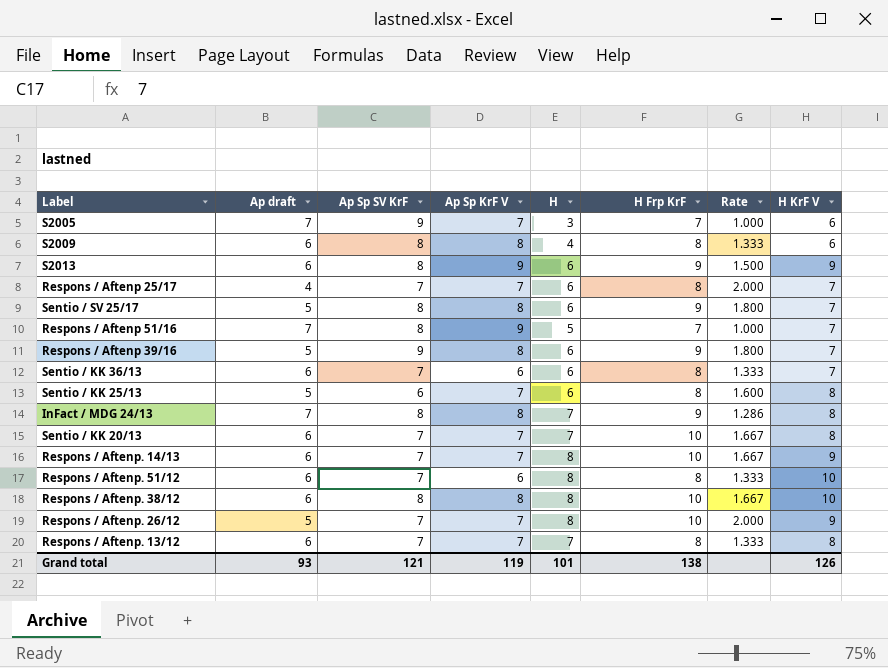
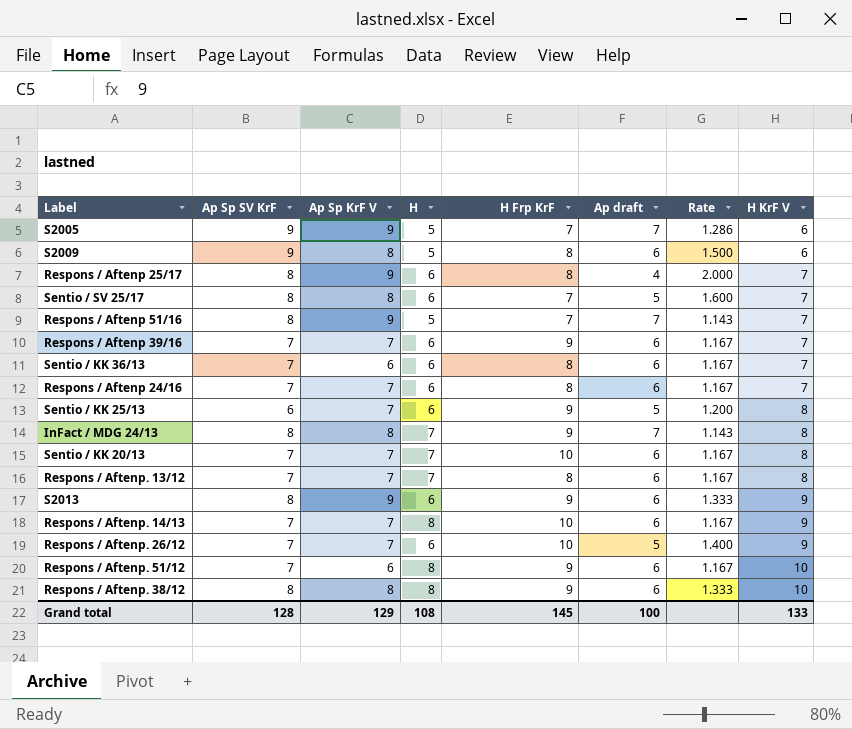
row order: none -> H KrF V ascending
column Ap draft | position: 2 -> 6
column Rate | formula: [H Frp KrF] / [Ap draft] -> [Ap Sp SV KrF] / [Ap draft]
S2005 | Ap Sp KrF V: 7 -> 9
S2005 | H: 3 -> 5
S2009 | Ap Sp SV KrF: 8 -> 9
S2009 | H: 4 -> 5
Respons / Aftenp 25/17 | Ap Sp SV KrF: 7 -> 8
Respons / Aftenp 25/17 | Ap Sp KrF V: 7 -> 9
Sentio / SV 25/17 | H Frp KrF: 9 -> 7
Respons / Aftenp 39/16 | Ap Sp SV KrF: 9 -> 7
Respons / Aftenp 39/16 | Ap Sp KrF V: 8 -> 7
Respons / Aftenp 39/16 | Ap draft: 5 -> 6
row Respons / Aftenp 24/16: none -> 7 | 7 | 6 | 8 | 6 | 1.167 | 7
Sentio / KK 25/13 | H Frp KrF: 8 -> 9
Respons / Aftenp. 26/12 | H: 8 -> 6
Respons / Aftenp. 51/12 | H Frp KrF: 8 -> 9
Respons / Aftenp. 38/12 | H Frp KrF: 10 -> 9
Grand total | Ap Sp SV KrF: 121 -> 128
Grand total | Ap Sp KrF V: 119 -> 129
Grand total | H: 101 -> 108
Grand total | H Frp KrF: 138 -> 145
Grand total | Ap draft: 93 -> 100
Grand total | H KrF V: 126 -> 133

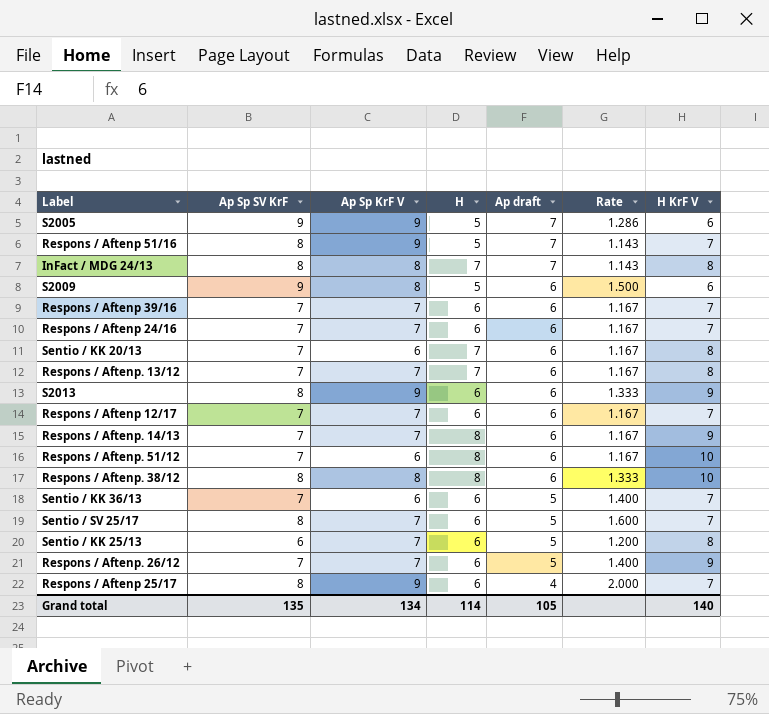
row order: H KrF V ascending -> Ap draft descending
column H Frp KrF | position: 5 -> none
Sentio / KK 20/13 | Ap Sp KrF V: 7 -> 6
row Respons / Aftenp 12/17: none -> 7 | 7 | 6 | 6 | 1.167 | 7
Sentio / KK 36/13 | Ap draft: 6 -> 5
Sentio / KK 36/13 | Rate: 1.167 -> 1.400
Sentio / SV 25/17 | Ap Sp KrF V: 8 -> 7
Grand total | Ap Sp SV KrF: 128 -> 135
Grand total | Ap Sp KrF V: 129 -> 134
Grand total | H: 108 -> 114
Grand total | Ap draft: 100 -> 105
Grand total | H KrF V: 133 -> 140

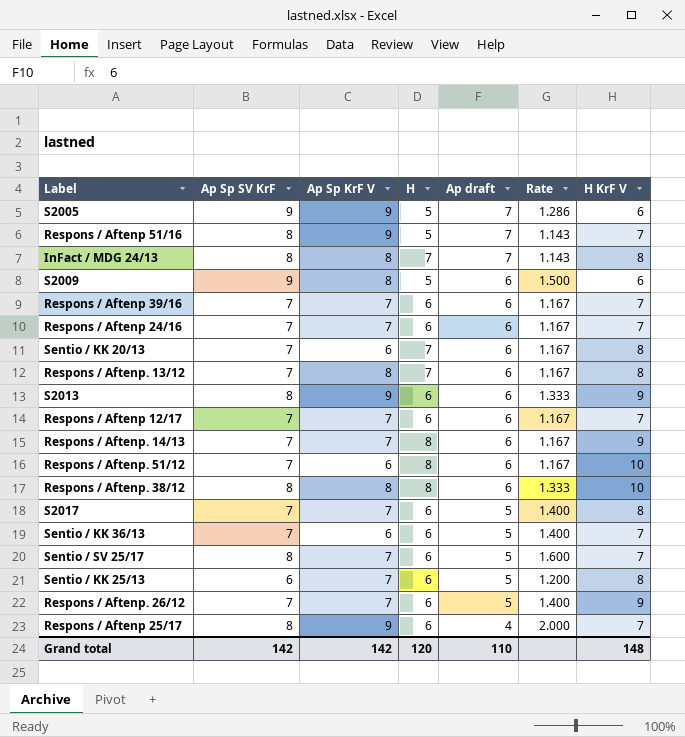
Respons / Aftenp. 13/12 | Ap Sp KrF V: 7 -> 8
row S2017: none -> 7 | 7 | 6 | 5 | 1.400 | 8
Grand total | Ap Sp SV KrF: 135 -> 142
Grand total | Ap Sp KrF V: 134 -> 142
Grand total | H: 114 -> 120
Grand total | Ap draft: 105 -> 110
Grand total | H KrF V: 140 -> 148

